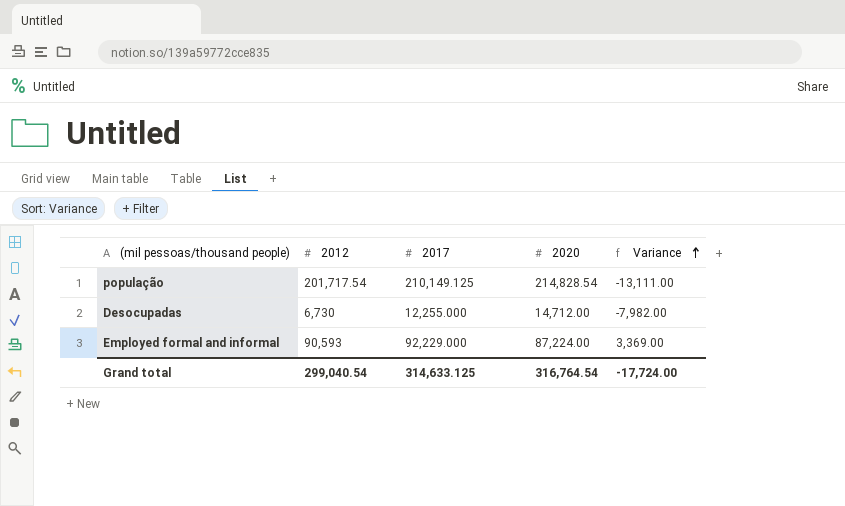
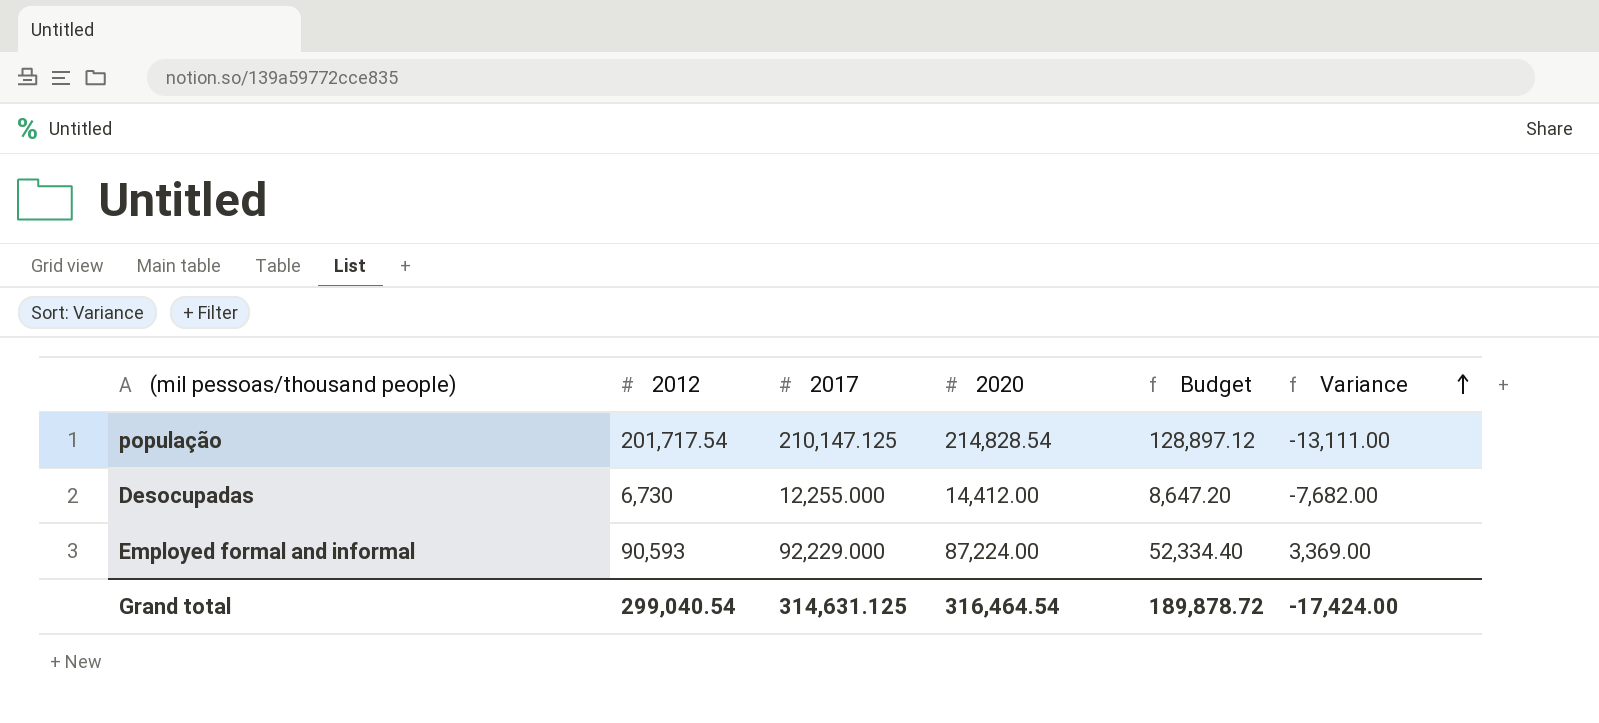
column Budget | formula: none -> [2020] * 0.6
população | 2017: 210,149.125 -> 210,147.125
Desocupadas | 2020: 14,712.00 -> 14,412.00
Desocupadas | Variance: -7,982.00 -> -7,682.00
Grand total | 2017: 314,633.125 -> 314,631.125
Grand total | 2020: 316,764.54 -> 316,464.54
Grand total | Variance: -17,724.00 -> -17,424.00

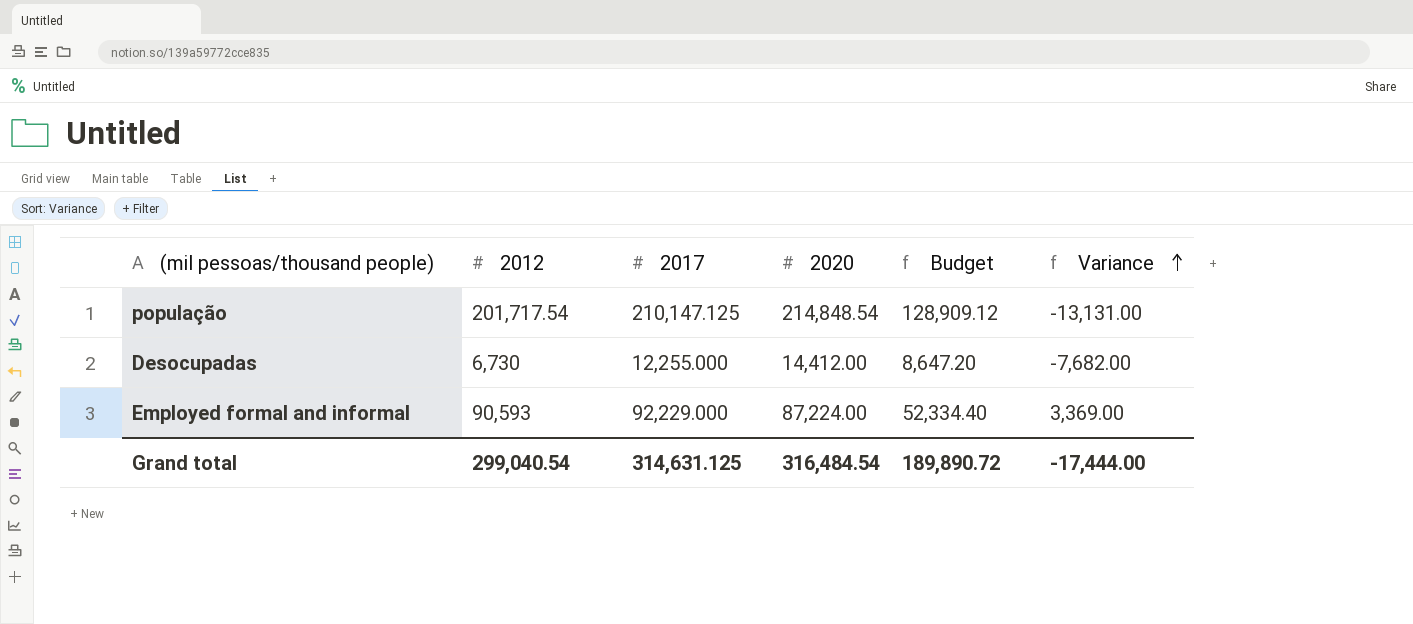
população | 2020: 214,828.54 -> 214,848.54
população | Budget: 128,897.12 -> 128,909.12
população | Variance: -13,111.00 -> -13,131.00
Grand total | 2020: 316,464.54 -> 316,484.54
Grand total | Budget: 189,878.72 -> 189,890.72
Grand total | Variance: -17,424.00 -> -17,444.00

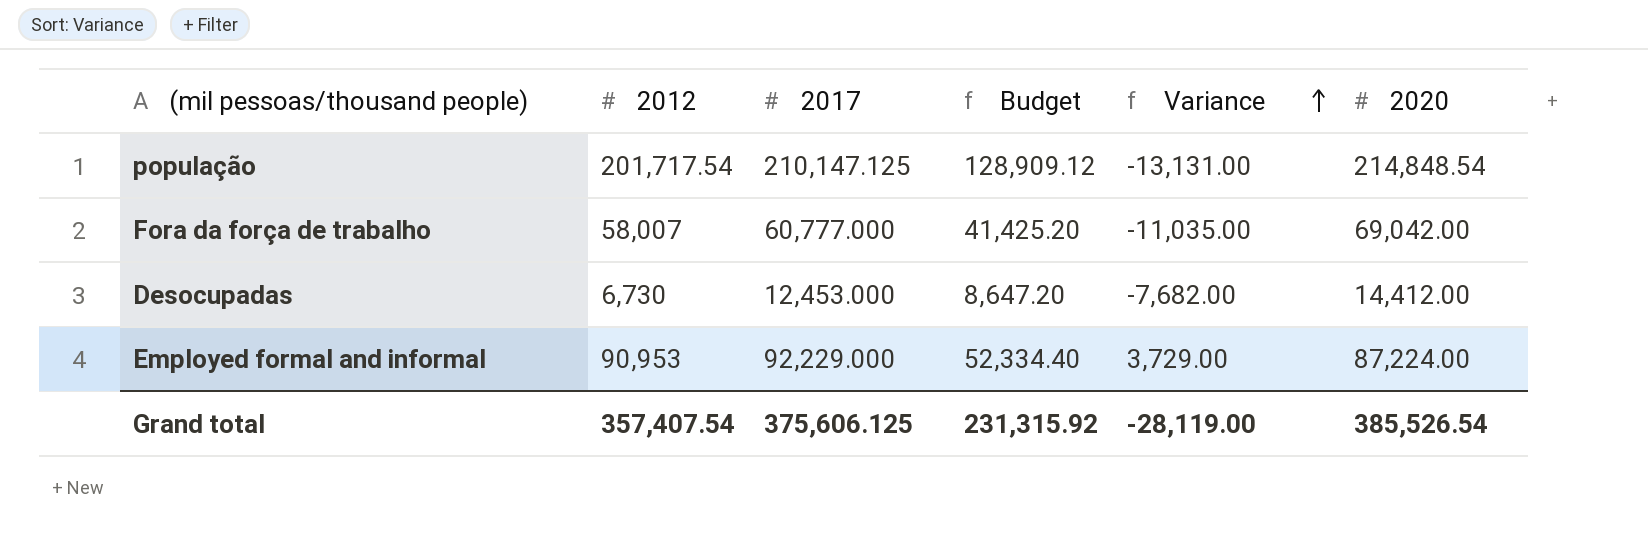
column 2020 | position: 4 -> 6
row Fora da força de trabalho: none -> 58,007 | 60,777.000 | 41,425.20 | -11,035.00 | 69,042.00
Desocupadas | 2017: 12,255.000 -> 12,453.000
Employed formal and informal | 2012: 90,593 -> 90,953
Employed formal and informal | Variance: 3,369.00 -> 3,729.00
Grand total | 2012: 299,040.54 -> 357,407.54
Grand total | 2017: 314,631.125 -> 375,606.125
Grand total | Budget: 189,890.72 -> 231,315.92
Grand total | Variance: -17,444.00 -> -28,119.00
Grand total | 2020: 316,484.54 -> 385,526.54

